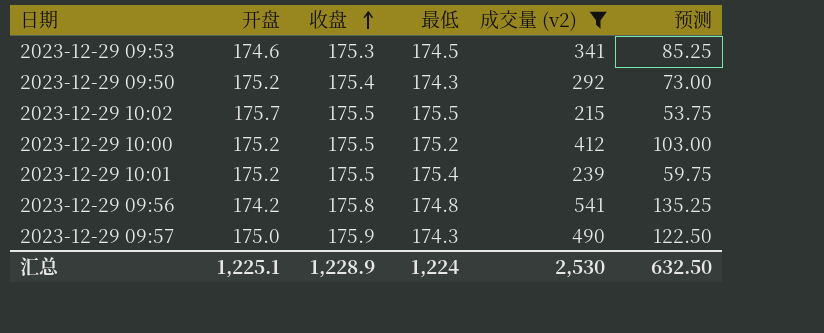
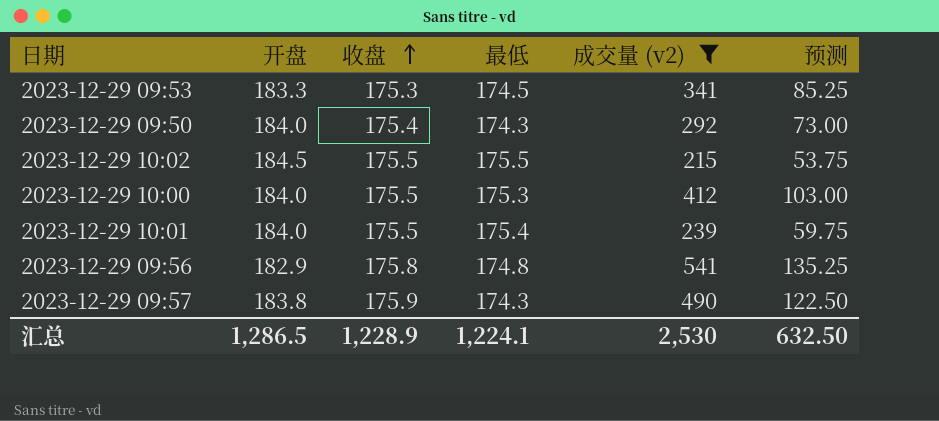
2023-12-29 09:53 | 开盘: 174.6 -> 183.3
2023-12-29 09:50 | 开盘: 175.2 -> 184.0
2023-12-29 10:02 | 开盘: 175.7 -> 184.5
2023-12-29 10:00 | 开盘: 175.2 -> 184.0
2023-12-29 10:00 | 最低: 175.2 -> 175.3
2023-12-29 10:01 | 开盘: 175.2 -> 184.0
2023-12-29 09:56 | 开盘: 174.2 -> 182.9
2023-12-29 09:57 | 开盘: 175.0 -> 183.8
汇总 | 开盘: 1,225.1 -> 1,286.5
汇总 | 最低: 1,224 -> 1,224.1

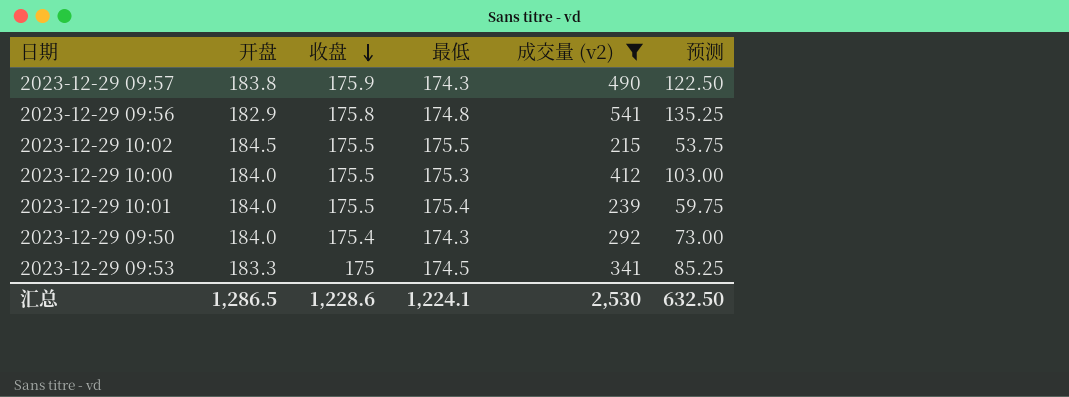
row order: 收盘 ascending -> 收盘 descending
2023-12-29 09:53 | 收盘: 175.3 -> 175
汇总 | 收盘: 1,228.9 -> 1,228.6

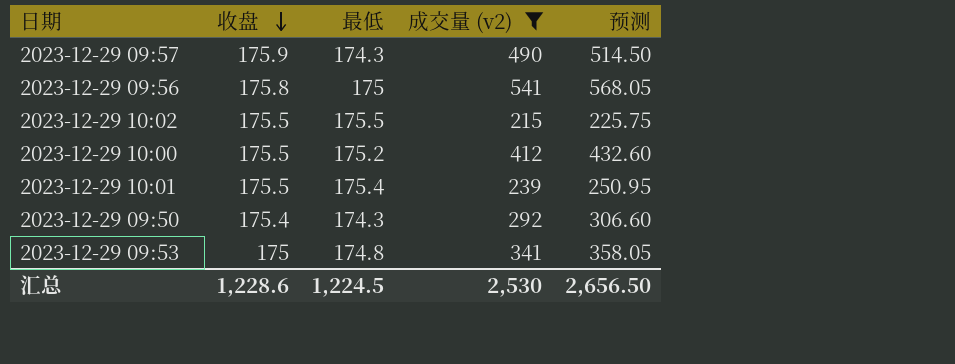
column 开盘 | position: 2 -> none
column 预测 | formula: [成交量 (v2)] * 0.25 -> [成交量 (v2)] * 1.05
2023-12-29 09:56 | 最低: 174.8 -> 175
2023-12-29 10:00 | 最低: 175.3 -> 175.2
2023-12-29 09:53 | 最低: 174.5 -> 174.8
汇总 | 最低: 1,224.1 -> 1,224.5
汇总 | 预测: 632.50 -> 2,656.50

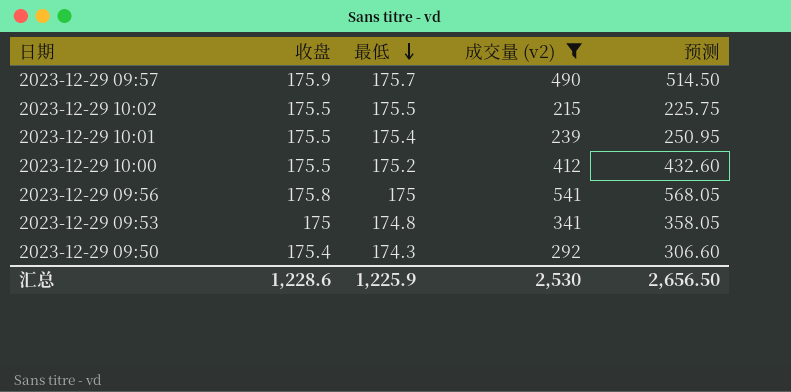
row order: 收盘 descending -> 最低 descending
2023-12-29 09:57 | 最低: 174.3 -> 175.7
汇总 | 最低: 1,224.5 -> 1,225.9

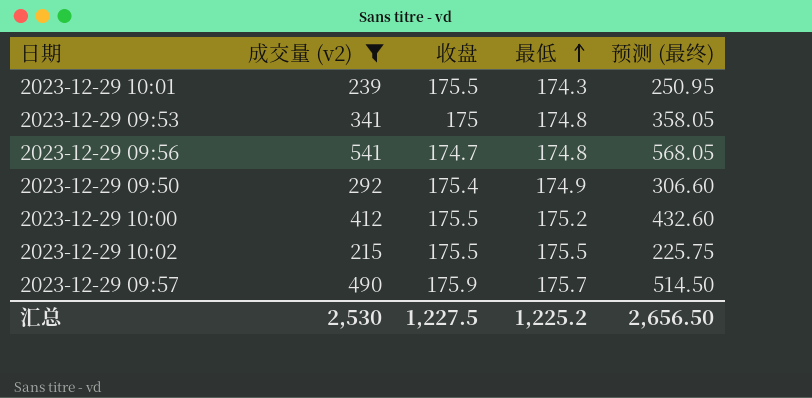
row order: 最低 descending -> 最低 ascending
column 成交量 (v2) | position: 4 -> 2
column name: 预测 -> 预测 (最终)
2023-12-29 10:01 | 最低: 175.4 -> 174.3
2023-12-29 09:56 | 收盘: 175.8 -> 174.7
2023-12-29 09:56 | 最低: 175 -> 174.8
2023-12-29 09:50 | 最低: 174.3 -> 174.9
汇总 | 收盘: 1,228.6 -> 1,227.5
汇总 | 最低: 1,225.9 -> 1,225.2

